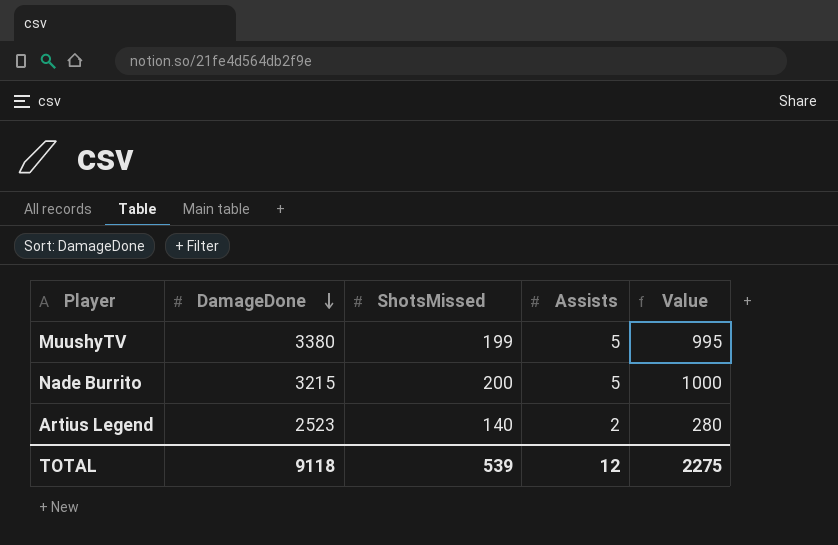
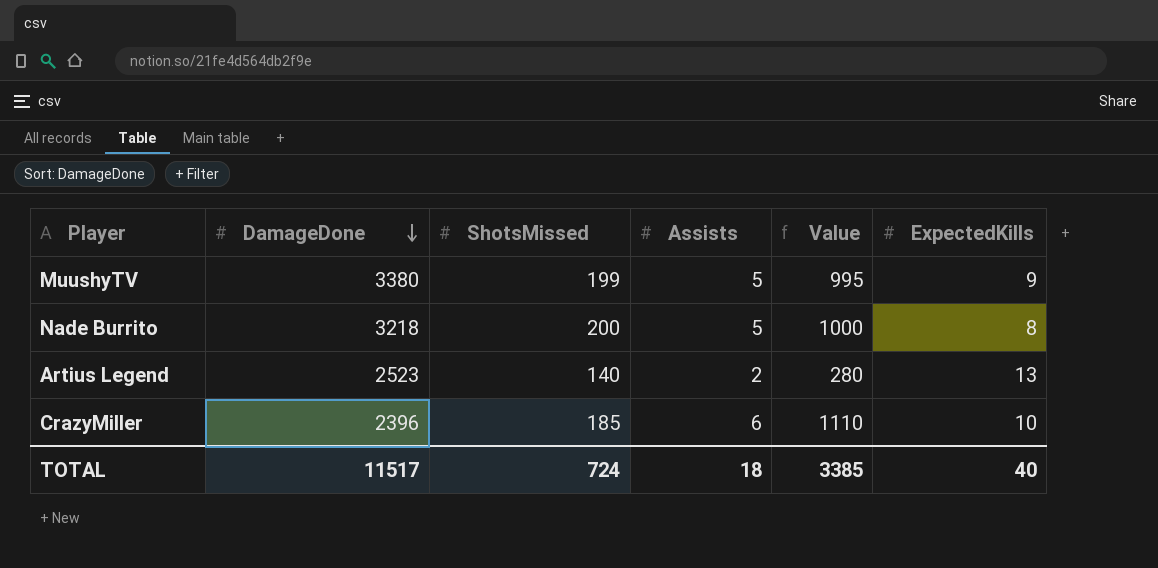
column ExpectedKills | position: none -> 6
Nade Burrito | DamageDone: 3215 -> 3218
row CrazyMiller: none -> 2396 | 185 | 6 | 1110 | 10
TOTAL | DamageDone: 9118 -> 11517
TOTAL | ShotsMissed: 539 -> 724
TOTAL | Assists: 12 -> 18
TOTAL | Value: 2275 -> 3385

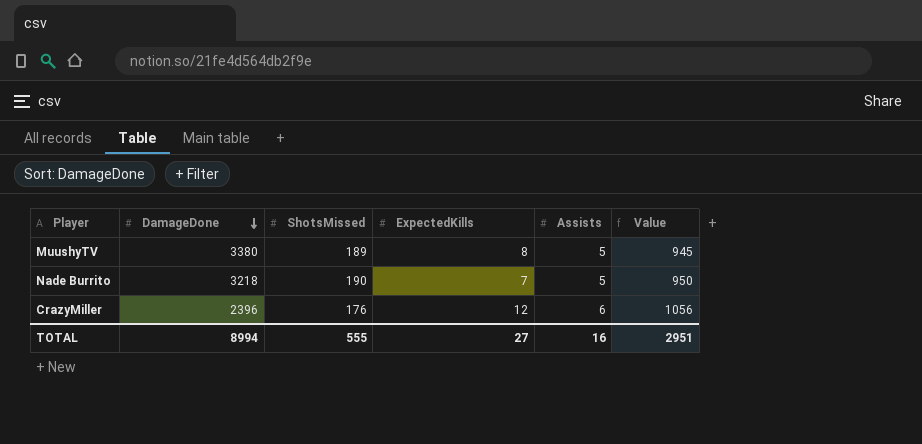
column ExpectedKills | position: 6 -> 4
row Artius Legend: 2523 | 140 | 2 | 280 | 13 -> none
MuushyTV | ShotsMissed: 199 -> 189
MuushyTV | ExpectedKills: 9 -> 8
MuushyTV | Value: 995 -> 945
Nade Burrito | ShotsMissed: 200 -> 190
Nade Burrito | ExpectedKills: 8 -> 7
Nade Burrito | Value: 1000 -> 950
CrazyMiller | ShotsMissed: 185 -> 176
CrazyMiller | ExpectedKills: 10 -> 12
CrazyMiller | Value: 1110 -> 1056
TOTAL | DamageDone: 11517 -> 8994
TOTAL | ShotsMissed: 724 -> 555
TOTAL | ExpectedKills: 40 -> 27
TOTAL | Assists: 18 -> 16
TOTAL | Value: 3385 -> 2951

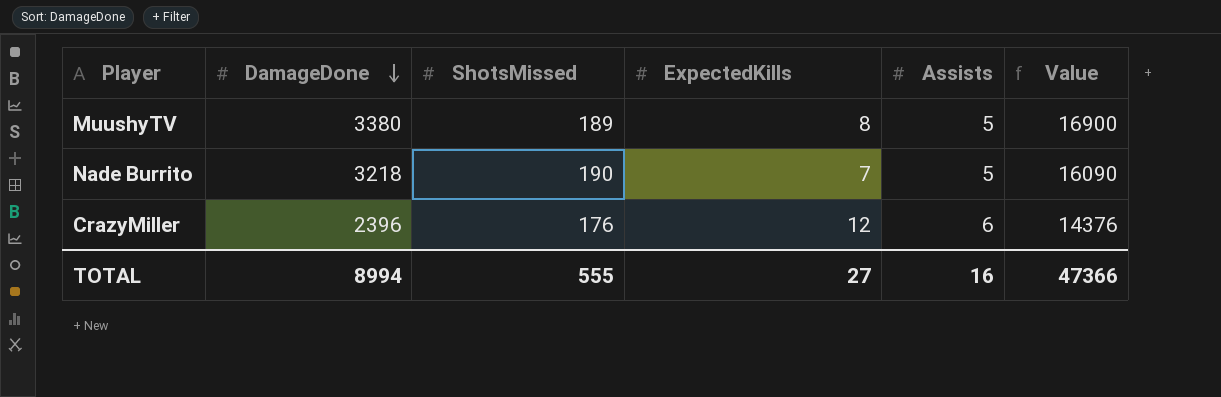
column Value | formula: [ShotsMissed] * [Assists] -> [DamageDone] * [Assists]
TOTAL | Value: 2951 -> 47366

